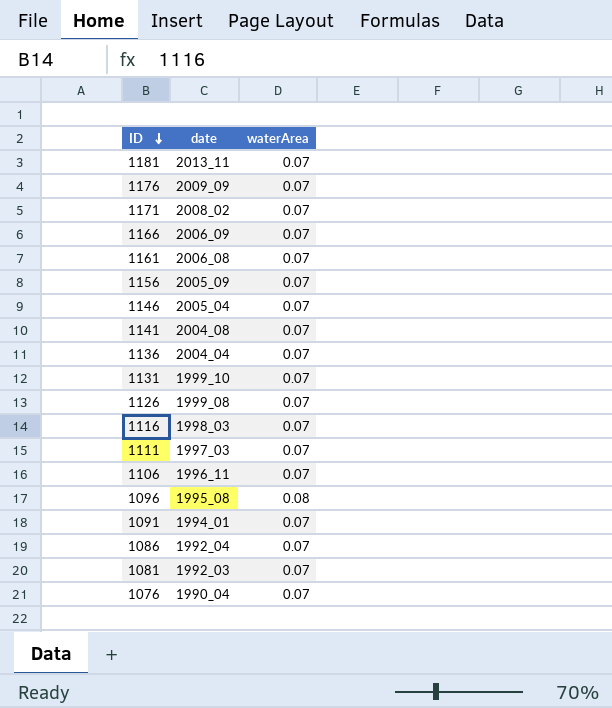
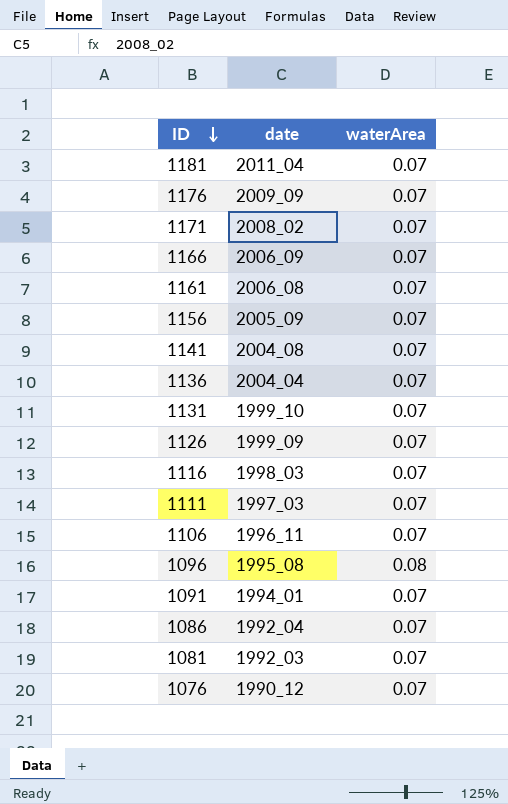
row 1146: 2005_04 | 0.07 -> none
1181 | date: 2013_11 -> 2011_04
1126 | date: 1999_08 -> 1999_09
1076 | date: 1990_04 -> 1990_12

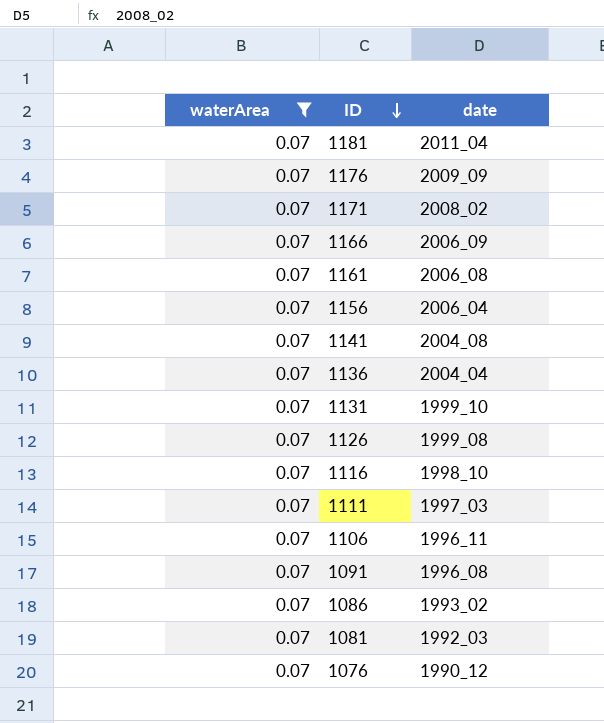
filter: none -> waterArea = 0.07
column waterArea | position: 3 -> 1
1156 | date: 2005_09 -> 2006_04
1126 | date: 1999_09 -> 1999_08
1116 | date: 1998_03 -> 1998_10
1091 | date: 1994_01 -> 1996_08
1086 | date: 1992_04 -> 1993_02

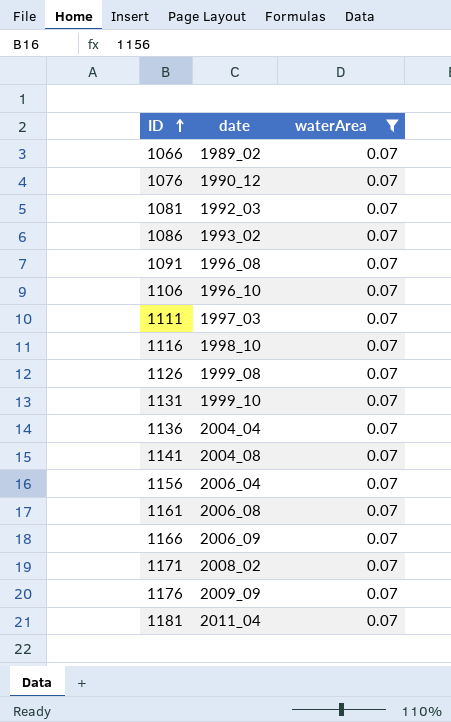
row order: ID descending -> ID ascending
column waterArea | position: 1 -> 3
row 1066: none -> 1989_02 | 0.07
1106 | date: 1996_11 -> 1996_10

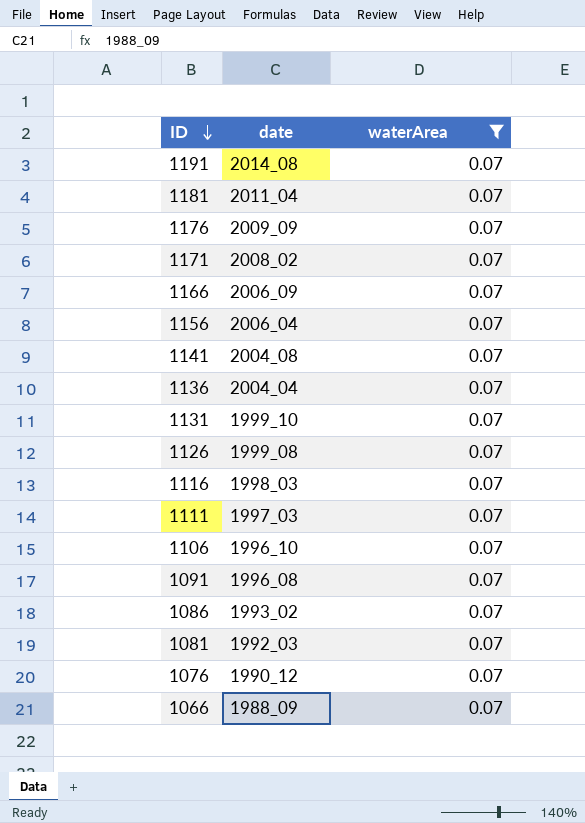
row order: ID ascending -> ID descending
row 1161: 2006_08 | 0.07 -> none
row 1191: none -> 2014_08 | 0.07
1116 | date: 1998_10 -> 1998_03
1066 | date: 1989_02 -> 1988_09

